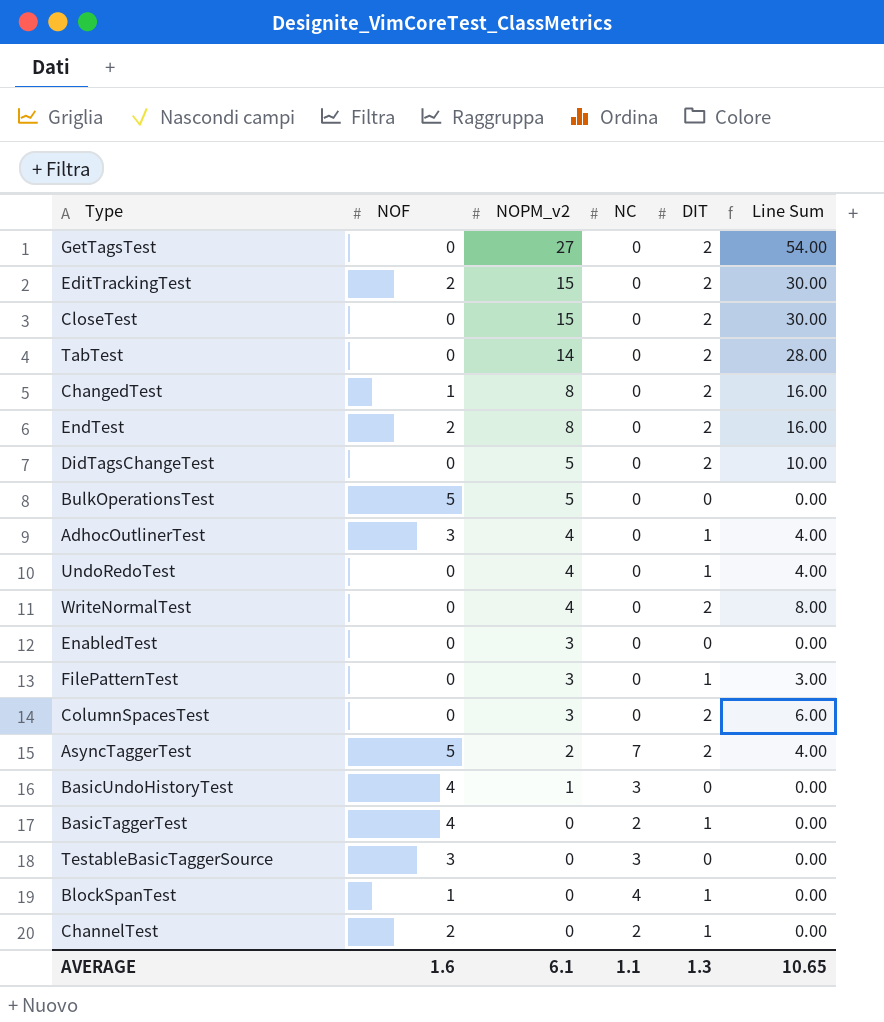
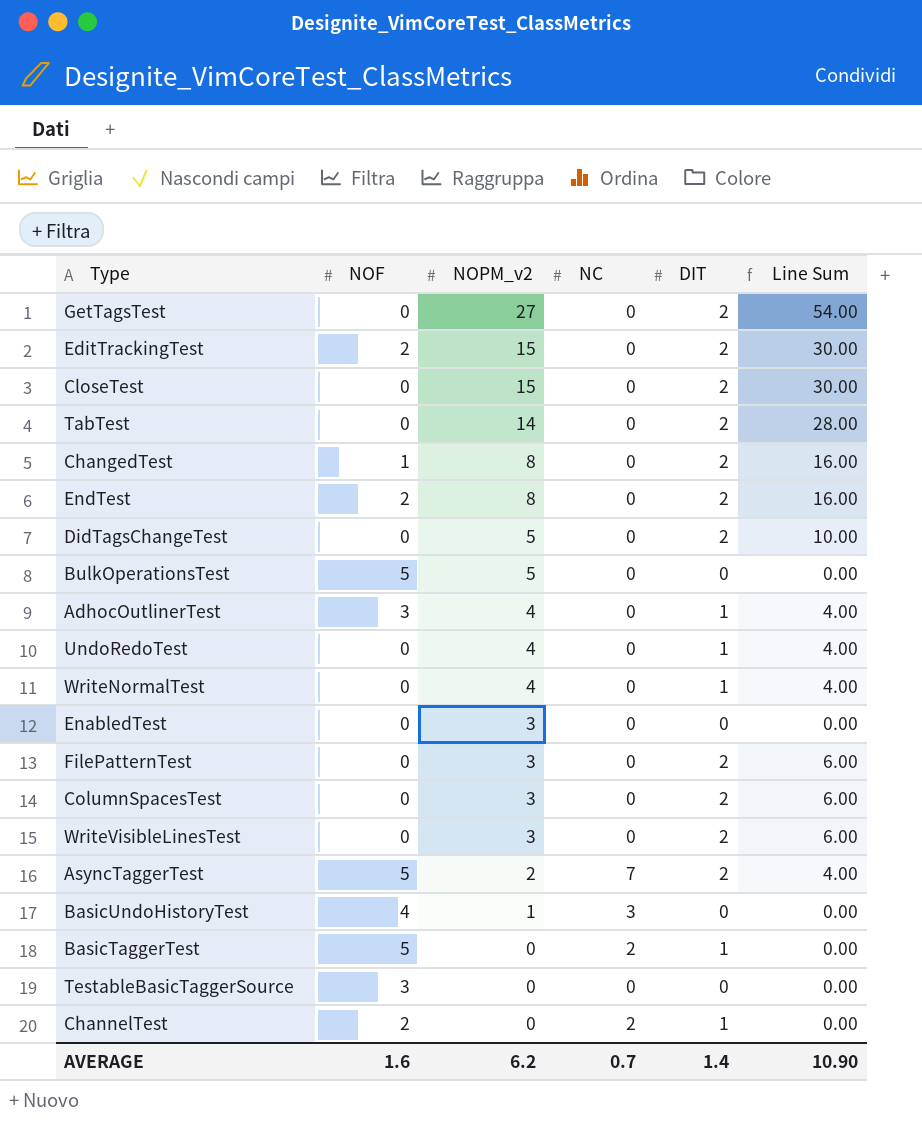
row BlockSpanTest: 1 | 0 | 4 | 1 | 0.00 -> none
WriteNormalTest | DIT: 2 -> 1
WriteNormalTest | Line Sum: 8.00 -> 4.00
FilePatternTest | DIT: 1 -> 2
FilePatternTest | Line Sum: 3.00 -> 6.00
row WriteVisibleLinesTest: none -> 0 | 3 | 0 | 2 | 6.00
BasicTaggerTest | NOF: 4 -> 5
TestableBasicTaggerSource | NC: 3 -> 0
AVERAGE | NOPM_v2: 6.1 -> 6.2
AVERAGE | NC: 1.1 -> 0.7
AVERAGE | DIT: 1.3 -> 1.4
AVERAGE | Line Sum: 10.65 -> 10.90

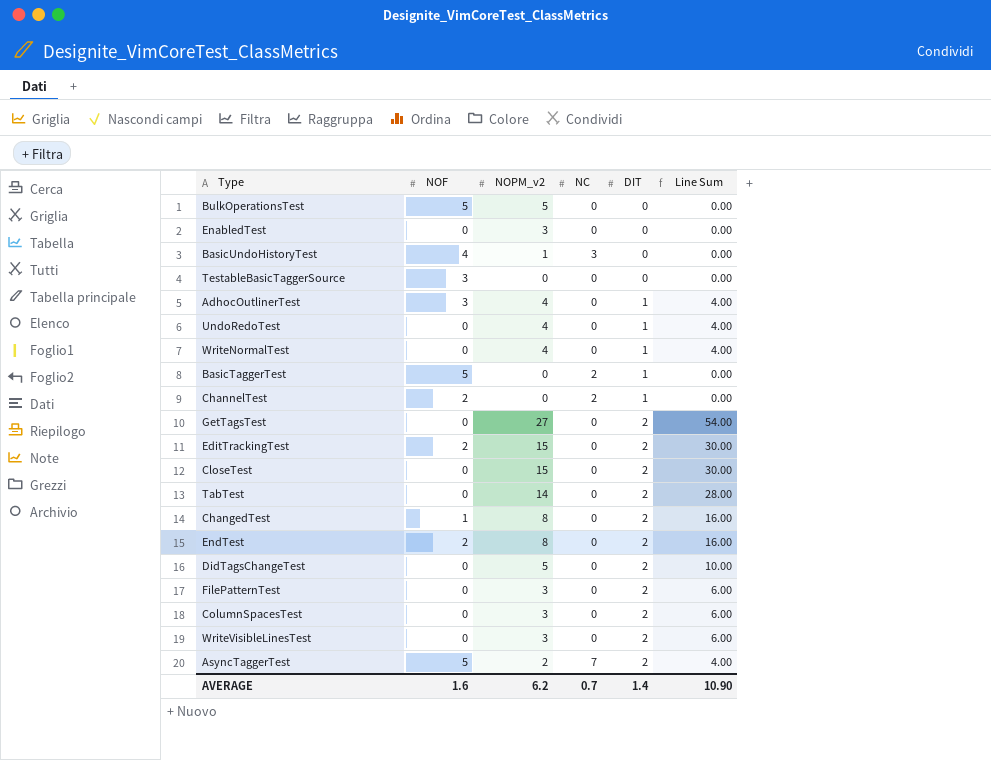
row order: NOPM_v2 descending -> DIT ascending

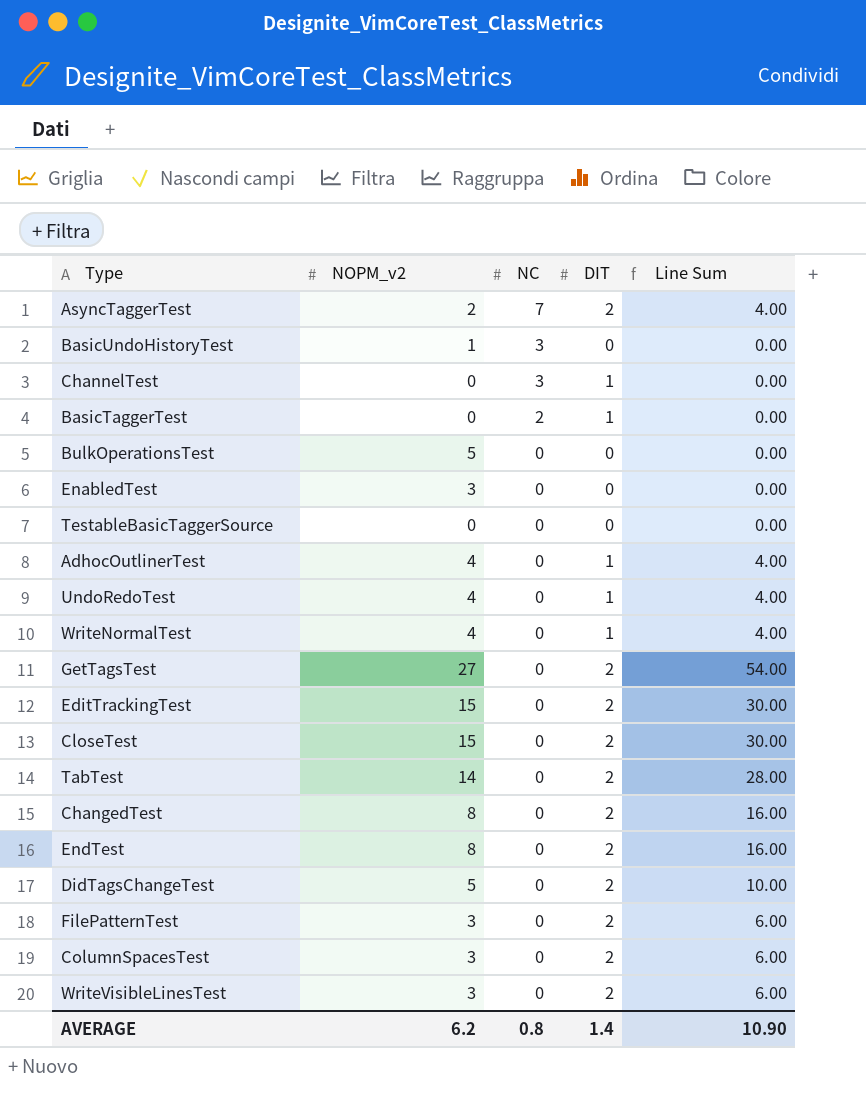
row order: DIT ascending -> NC descending
column NOF | position: 2 -> none
ChannelTest | NC: 2 -> 3
AVERAGE | NC: 0.7 -> 0.8

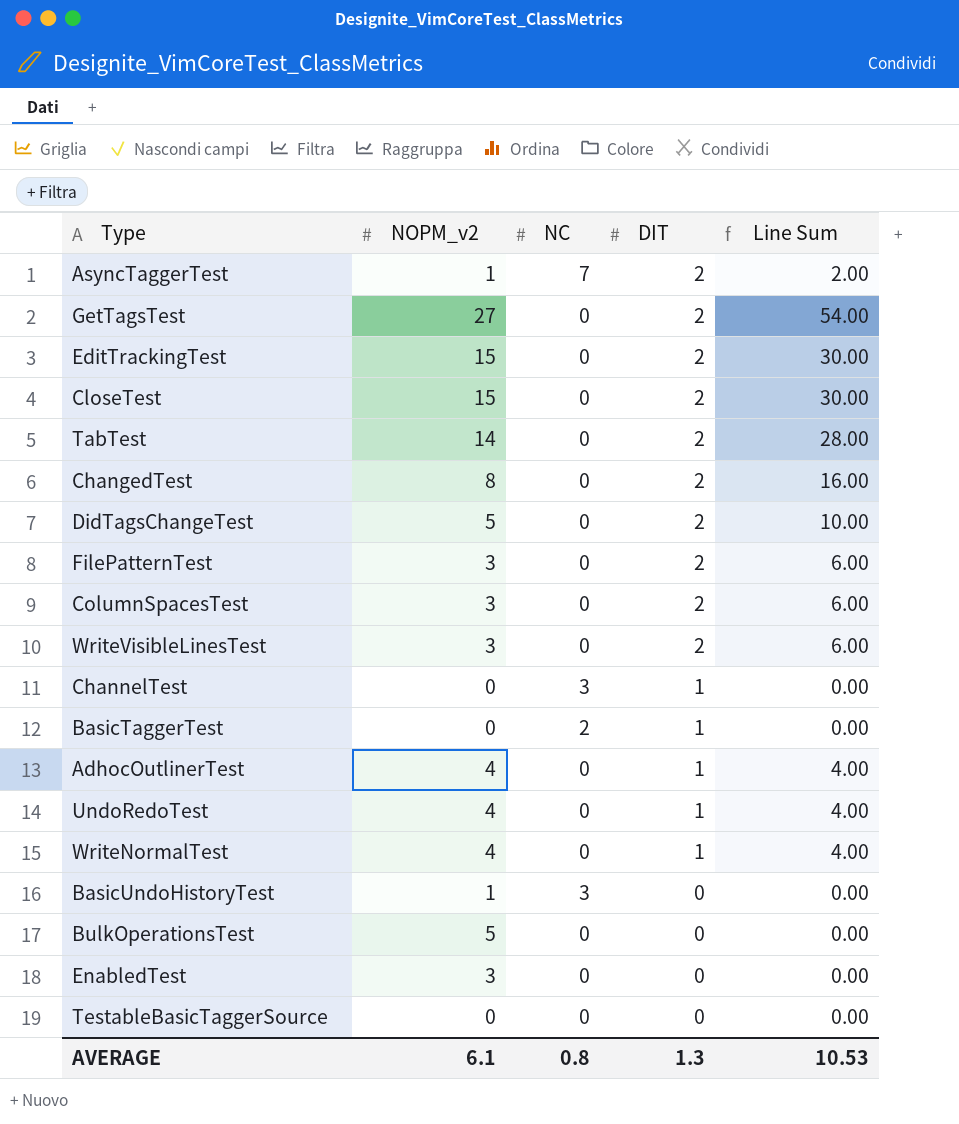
row order: NC descending -> DIT descending
row EndTest: 8 | 0 | 2 | 16.00 -> none
AsyncTaggerTest | NOPM_v2: 2 -> 1
AsyncTaggerTest | Line Sum: 4.00 -> 2.00
AVERAGE | NOPM_v2: 6.2 -> 6.1
AVERAGE | DIT: 1.4 -> 1.3
AVERAGE | Line Sum: 10.90 -> 10.53

